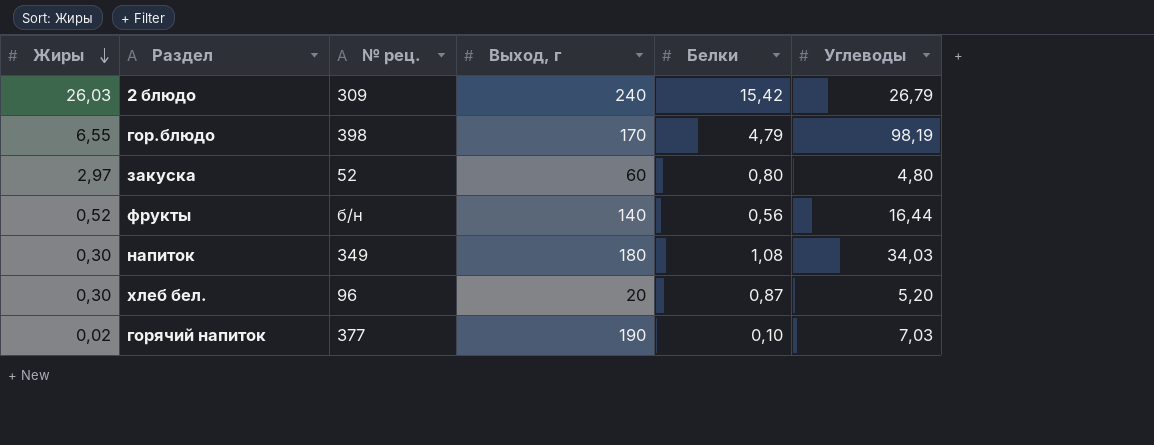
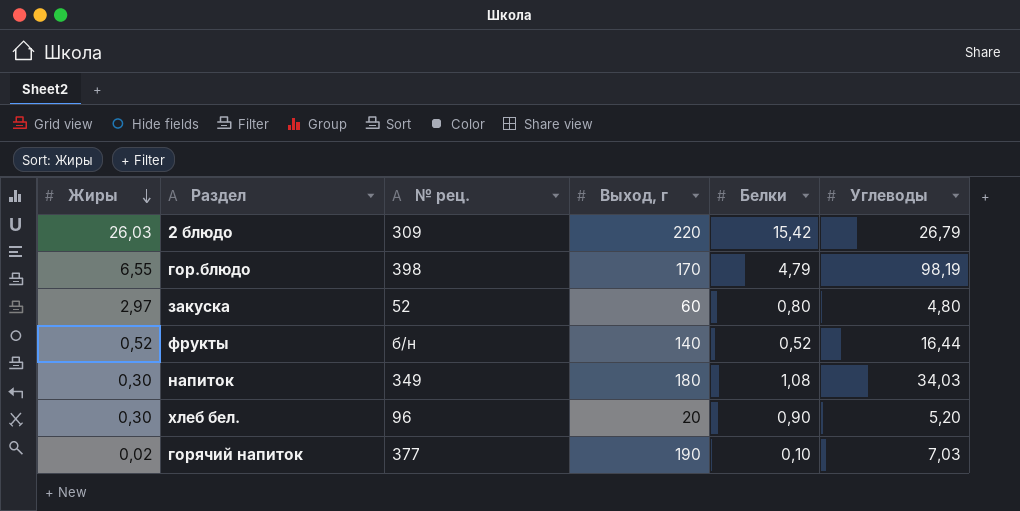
2 блюдо | Выход, г: 240 -> 220
фрукты | Белки: 0,56 -> 0,52
хлеб бел. | Белки: 0,87 -> 0,90

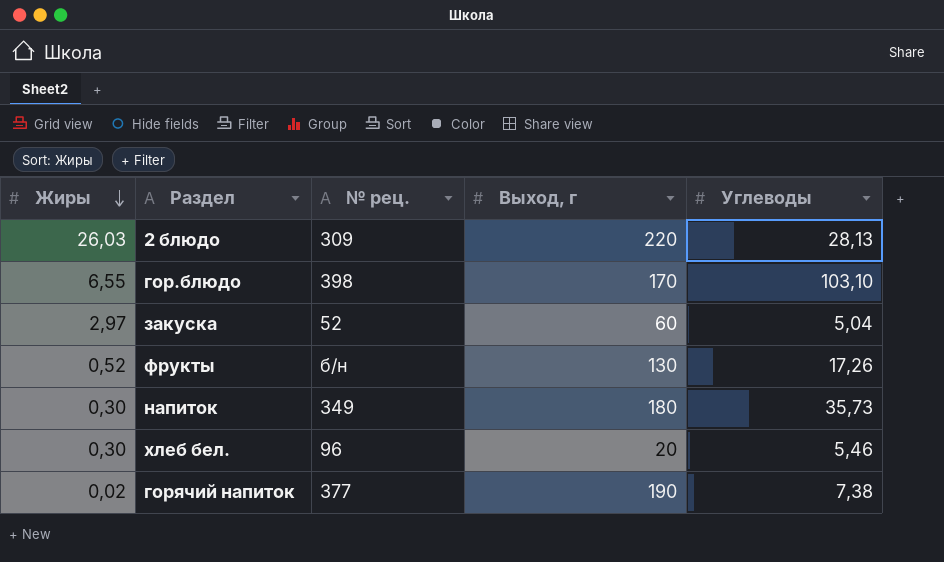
column Белки | position: 5 -> none
2 блюдо | Углеводы: 26,79 -> 28,13
гор.блюдо | Углеводы: 98,19 -> 103,10
закуска | Углеводы: 4,80 -> 5,04
фрукты | Выход, г: 140 -> 130
фрукты | Углеводы: 16,44 -> 17,26
напиток | Углеводы: 34,03 -> 35,73
хлеб бел. | Углеводы: 5,20 -> 5,46
горячий напиток | Углеводы: 7,03 -> 7,38

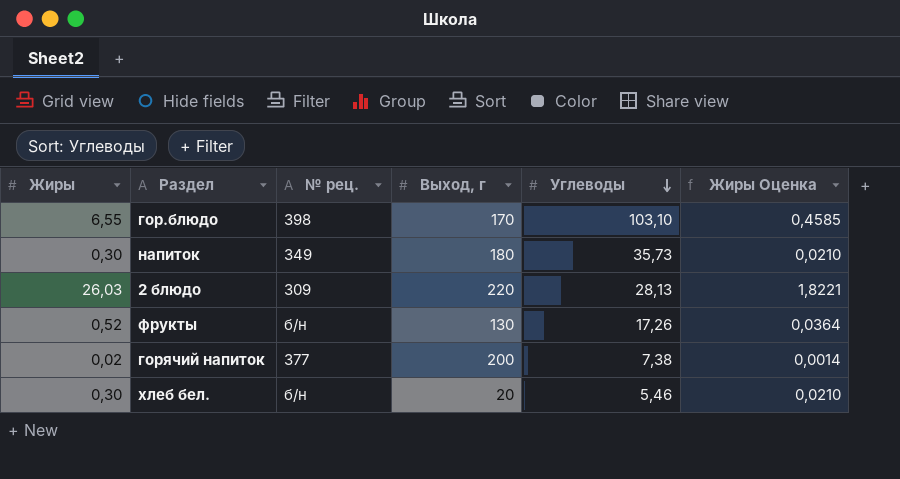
row order: Жиры descending -> Углеводы descending
column Жиры Оценка | formula: none -> [Жиры] * 0,07
row закуска: 2,97 | 52 | 60 | 5,04 -> none
горячий напиток | Выход, г: 190 -> 200
хлеб бел. | № рец.: 96 -> б/н

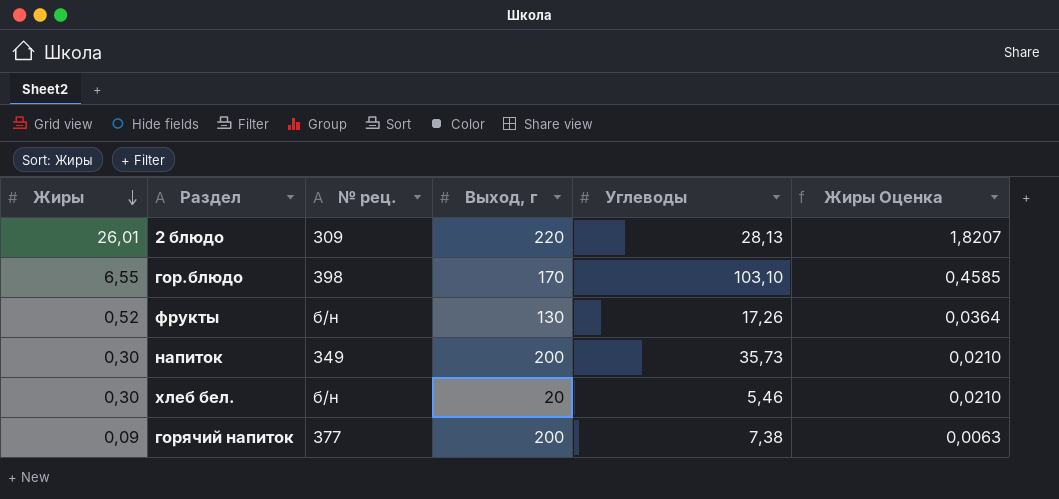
row order: Углеводы descending -> Жиры descending
2 блюдо | Жиры: 26,03 -> 26,01
2 блюдо | Жиры Оценка: 1,8221 -> 1,8207
напиток | Выход, г: 180 -> 200
горячий напиток | Жиры: 0,02 -> 0,09
горячий напиток | Жиры Оценка: 0,0014 -> 0,0063

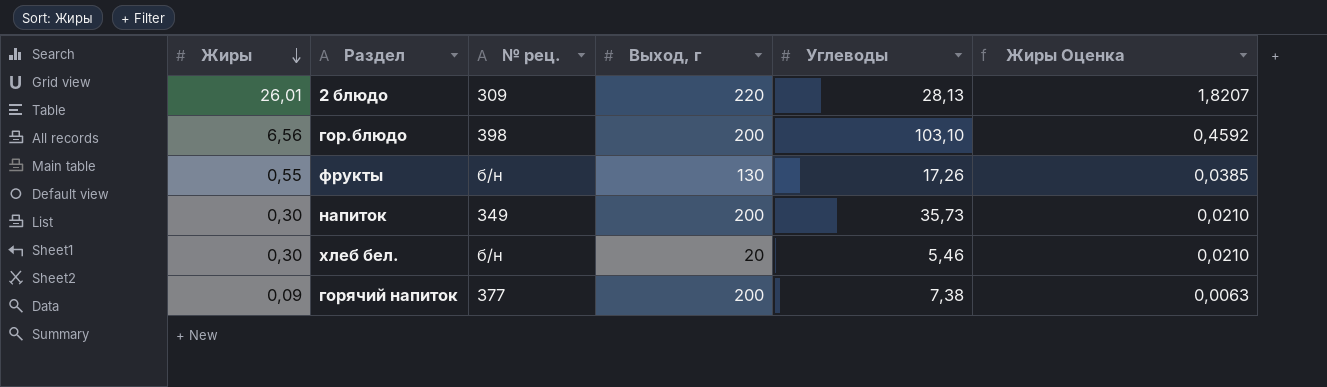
гор.блюдо | Жиры: 6,55 -> 6,56
гор.блюдо | Выход, г: 170 -> 200
гор.блюдо | Жиры Оценка: 0,4585 -> 0,4592
фрукты | Жиры: 0,52 -> 0,55
фрукты | Жиры Оценка: 0,0364 -> 0,0385

